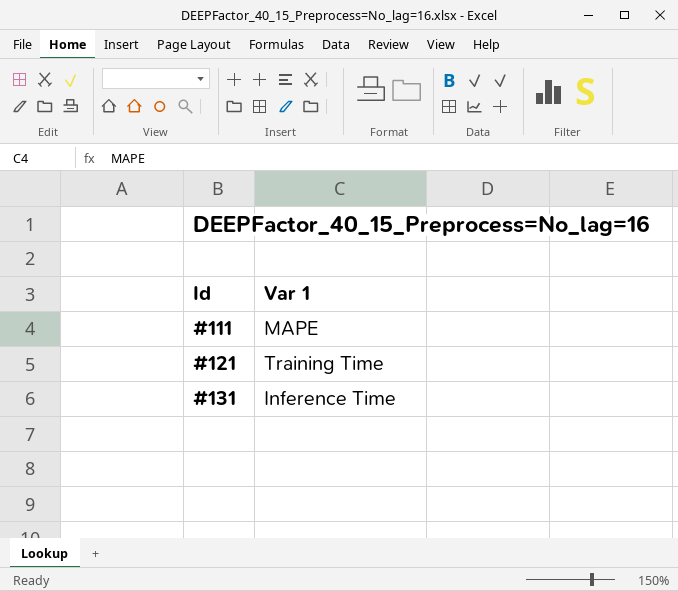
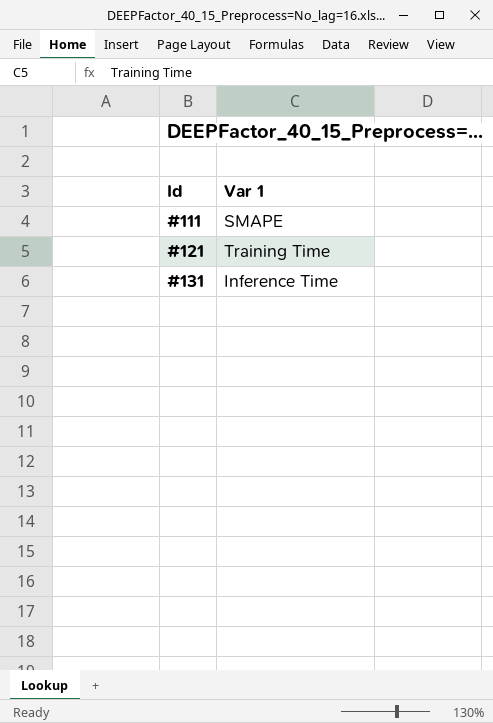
#111 | Var 1: MAPE -> SMAPE

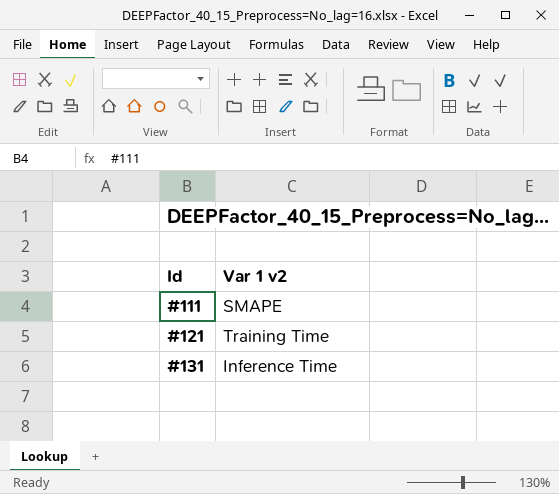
column name: Var 1 -> Var 1 v2

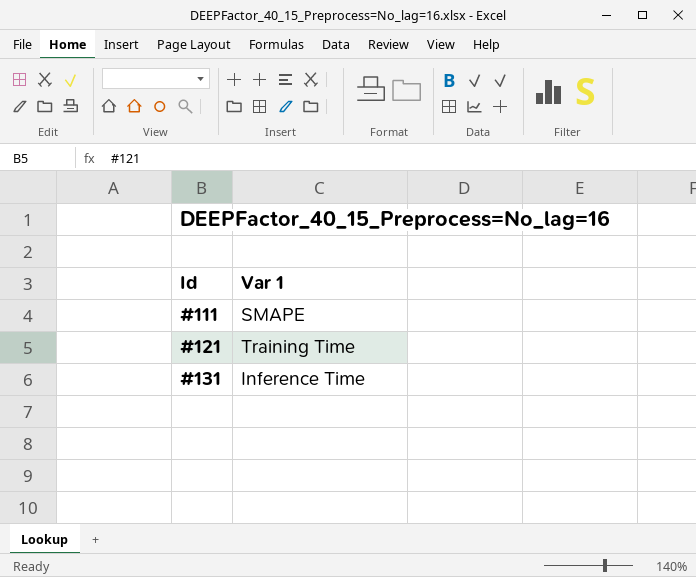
column name: Var 1 v2 -> Var 1

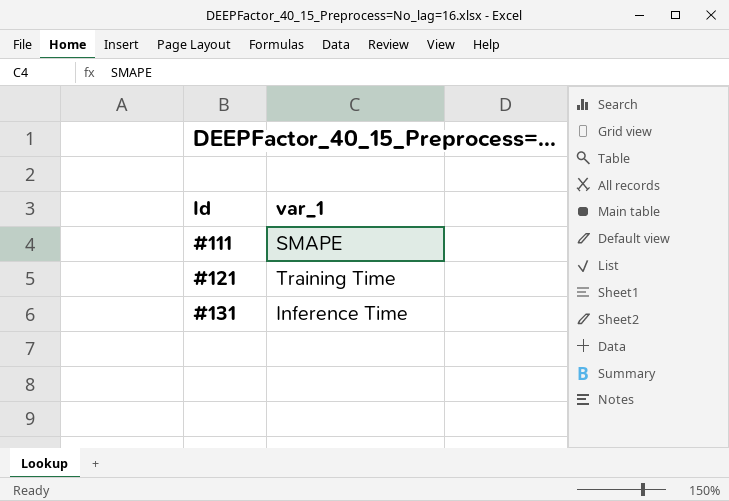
column name: Var 1 -> var_1

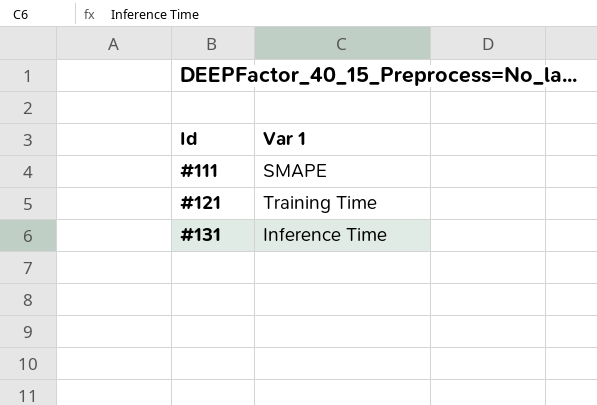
column name: var_1 -> Var 1

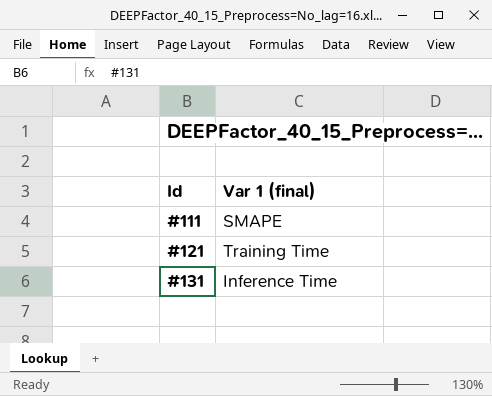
column name: Var 1 -> Var 1 (final)

